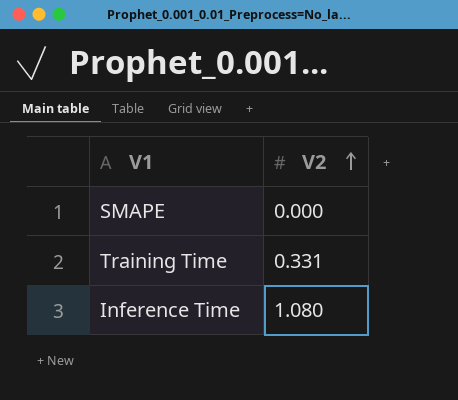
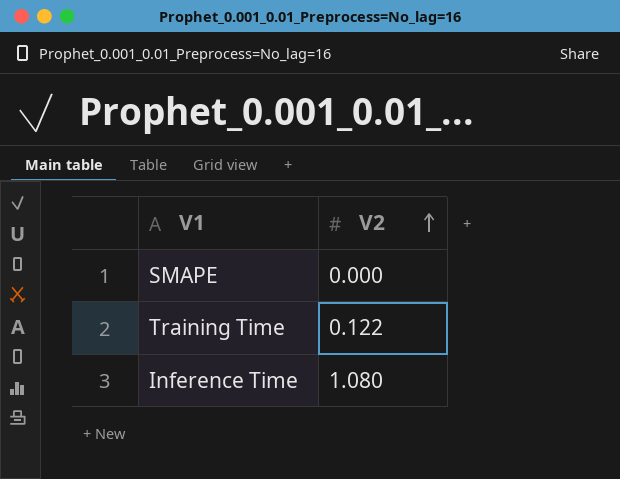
Training Time | V2: 0.331 -> 0.122

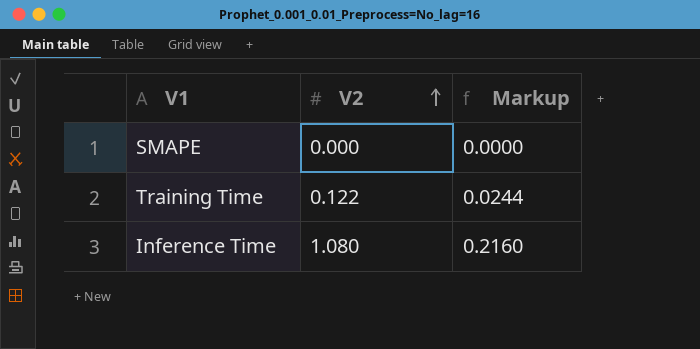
column Markup | formula: none -> [V2] * 0.2

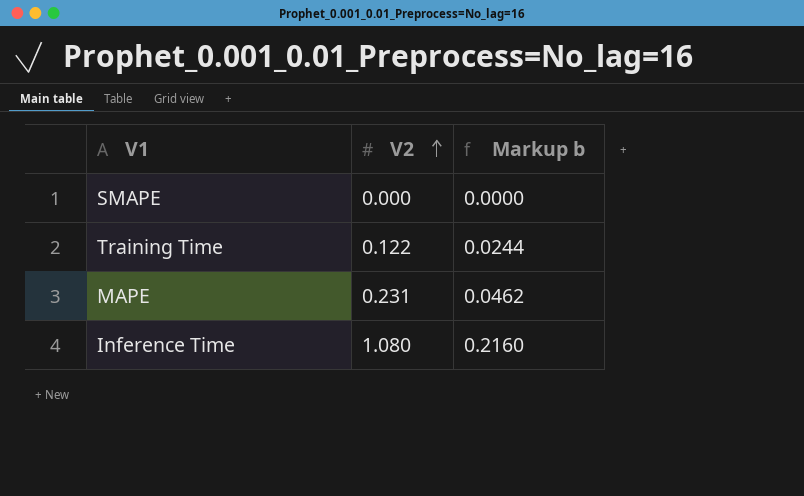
column name: Markup -> Markup b
row MAPE: none -> 0.231 | 0.0462

